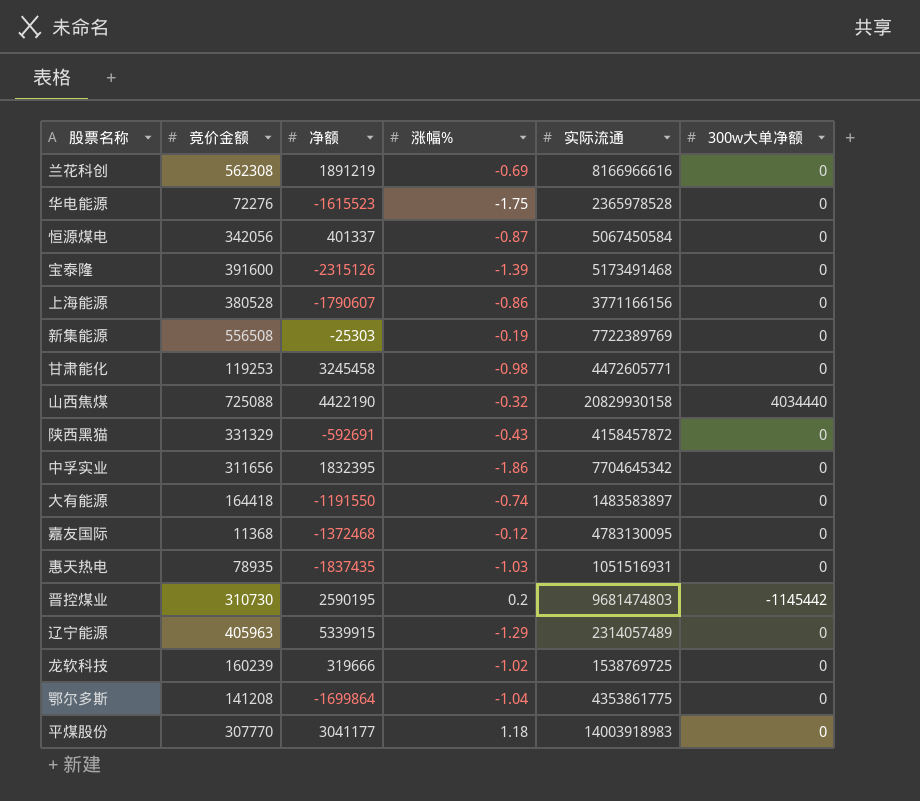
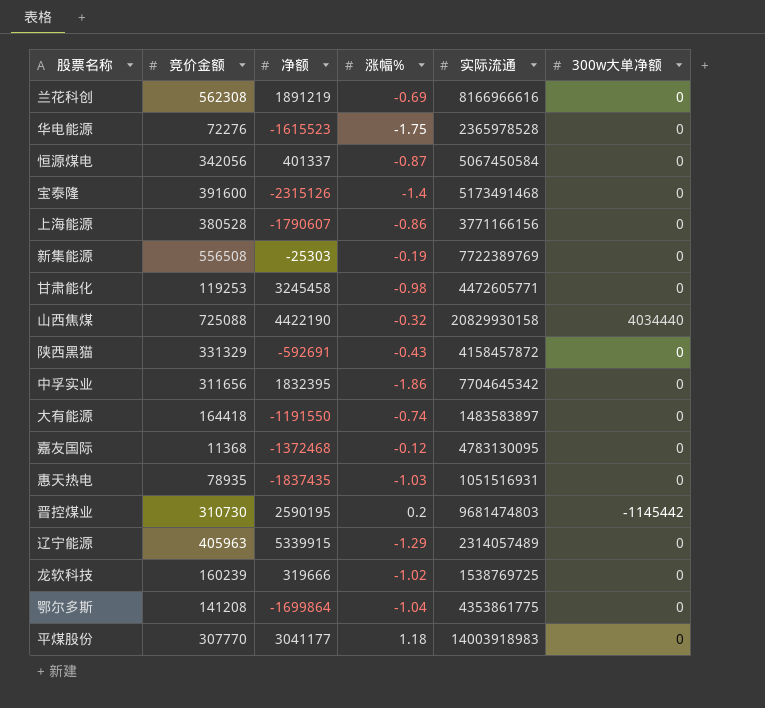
宝泰隆 | 涨幅%: -1.39 -> -1.4

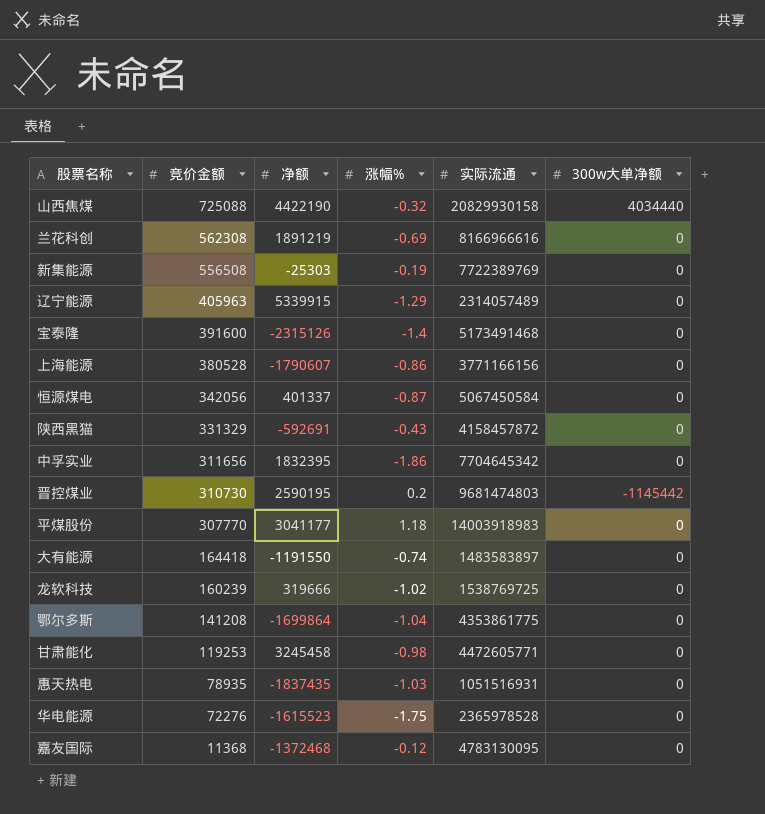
row order: none -> 竞价金额 descending

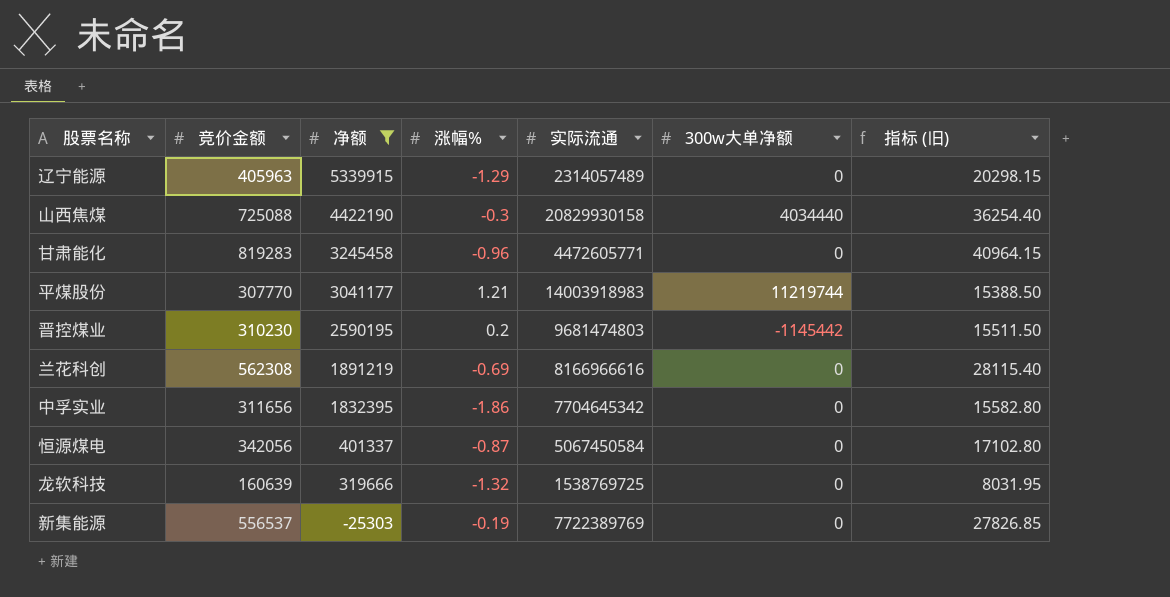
filter: none -> 净额 >= -25303
row order: 竞价金额 descending -> 净额 descending
column 指标 (旧) | formula: none -> [竞价金额] * 0.05
山西焦煤 | 涨幅%: -0.32 -> -0.3
甘肃能化 | 竞价金额: 119253 -> 819283
甘肃能化 | 涨幅%: -0.98 -> -0.96
平煤股份 | 涨幅%: 1.18 -> 1.21
平煤股份 | 300w大单净额: 0 -> 11219744
晋控煤业 | 竞价金额: 310730 -> 310230
龙软科技 | 竞价金额: 160239 -> 160639
龙软科技 | 涨幅%: -1.02 -> -1.32
新集能源 | 竞价金额: 556508 -> 556537

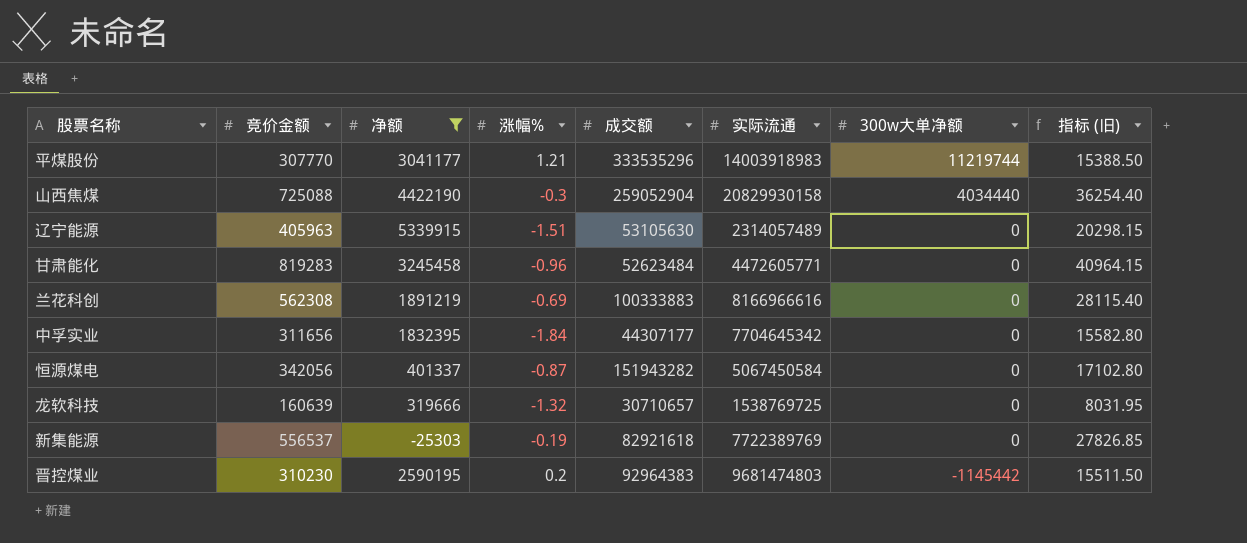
row order: 净额 descending -> 300w大单净额 descending
column 成交额 | position: none -> 5
辽宁能源 | 涨幅%: -1.29 -> -1.51
中孚实业 | 涨幅%: -1.86 -> -1.84

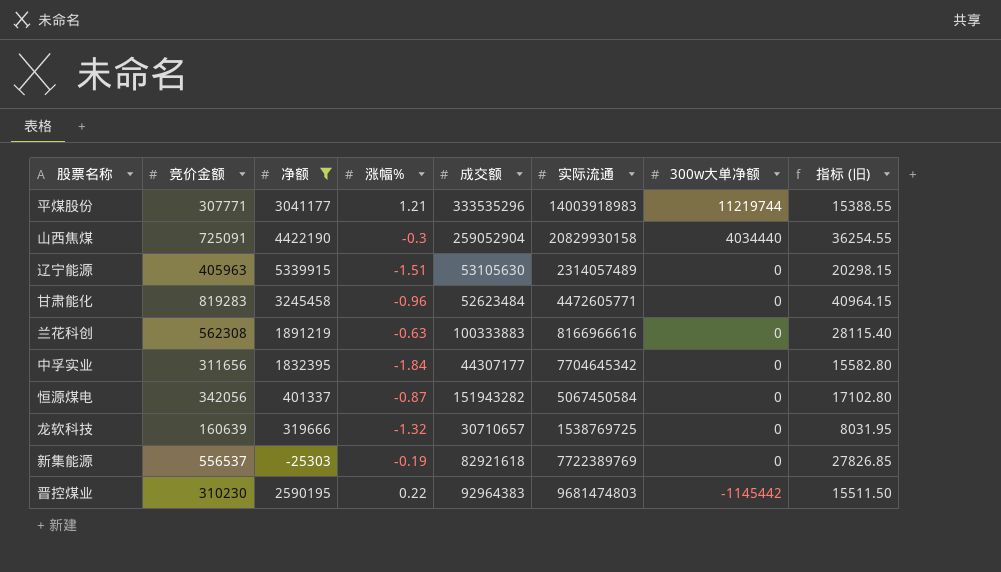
平煤股份 | 竞价金额: 307770 -> 307771
平煤股份 | 指标 (旧): 15388.50 -> 15388.55
山西焦煤 | 竞价金额: 725088 -> 725091
山西焦煤 | 指标 (旧): 36254.40 -> 36254.55
兰花科创 | 涨幅%: -0.69 -> -0.63
晋控煤业 | 涨幅%: 0.2 -> 0.22

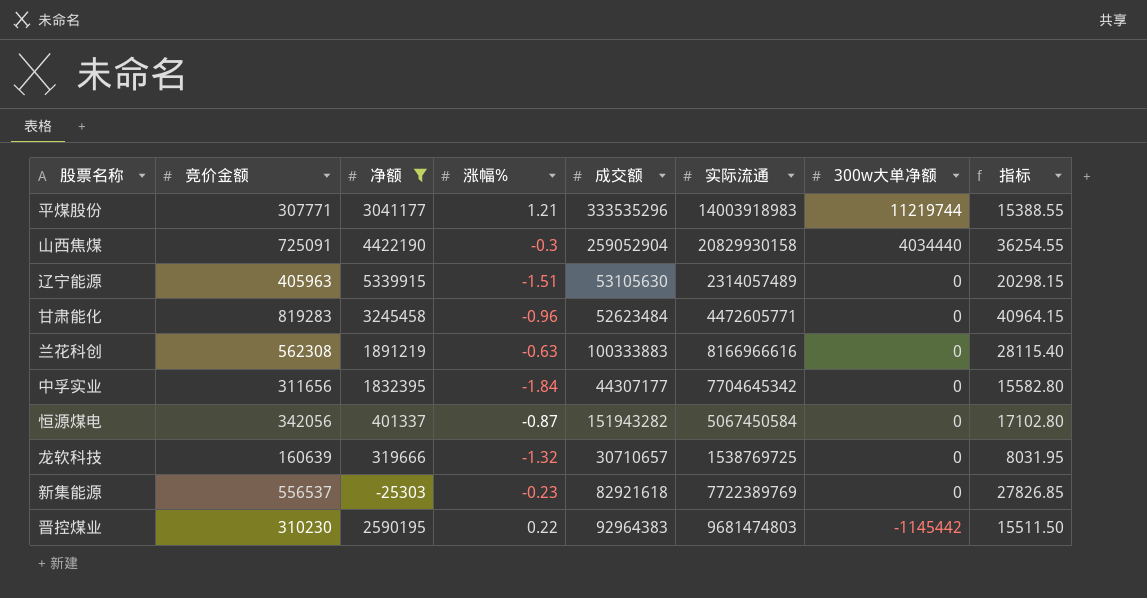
column name: 指标 (旧) -> 指标
新集能源 | 涨幅%: -0.19 -> -0.23

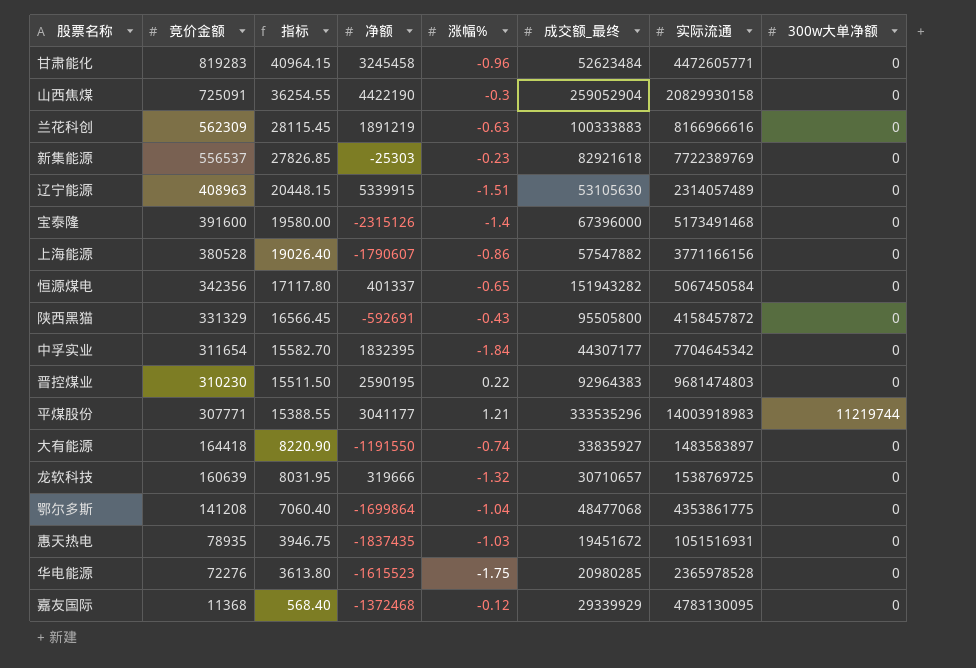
filter: 净额 >= -25303 -> none
row order: 300w大单净额 descending -> 竞价金额 descending
column 指标 | position: 8 -> 3
column name: 成交额 -> 成交额_最终
山西焦煤 | 300w大单净额: 4034440 -> 0
兰花科创 | 竞价金额: 562308 -> 562309
兰花科创 | 指标: 28115.40 -> 28115.45
辽宁能源 | 竞价金额: 405963 -> 408963
辽宁能源 | 指标: 20298.15 -> 20448.15
恒源煤电 | 竞价金额: 342056 -> 342356
恒源煤电 | 指标: 17102.80 -> 17117.80
恒源煤电 | 涨幅%: -0.87 -> -0.65
中孚实业 | 竞价金额: 311656 -> 311654
中孚实业 | 指标: 15582.80 -> 15582.70
晋控煤业 | 300w大单净额: -1145442 -> 0

